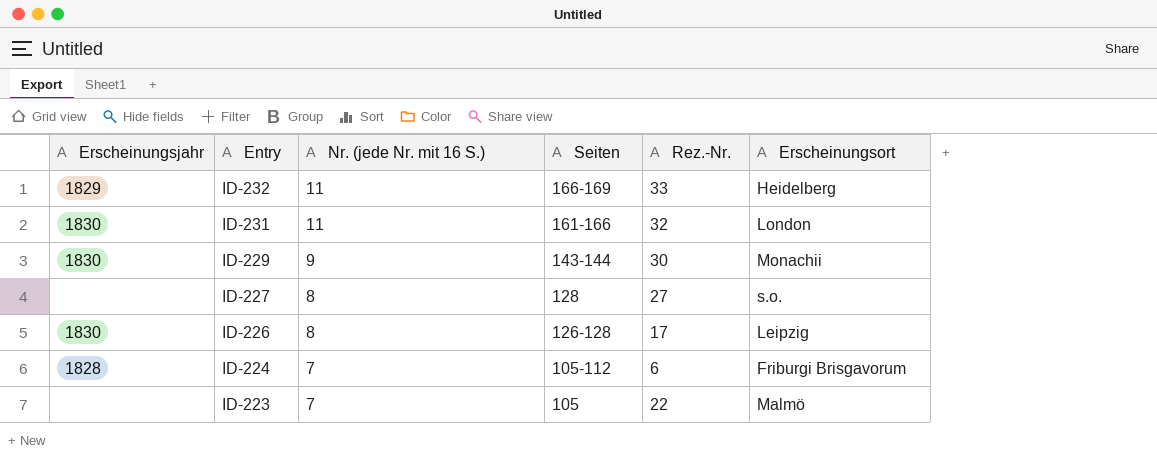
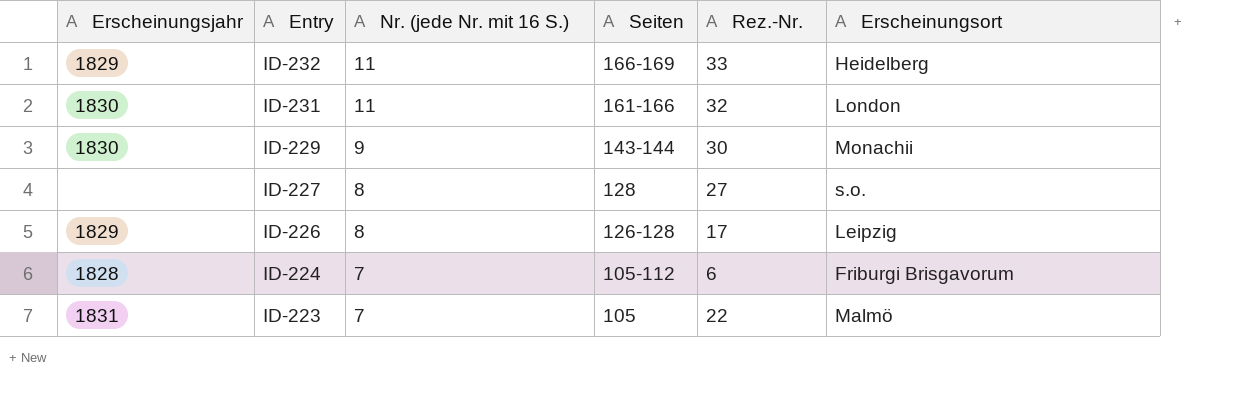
ID-226 | Erscheinungsjahr: 1830 -> 1829
ID-223 | Erscheinungsjahr: none -> 1831

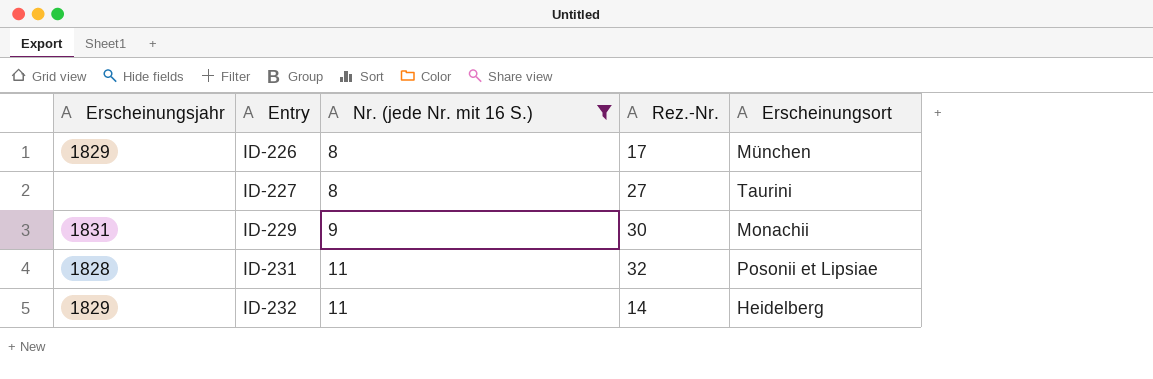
filter: none -> Nr. (jede Nr. mit 16 S.) != 7
row order: Entry descending -> Entry ascending
column Seiten | position: 4 -> none
ID-226 | Erscheinungsort: Leipzig -> München
ID-227 | Erscheinungsort: s.o. -> Taurini
ID-229 | Erscheinungsjahr: 1830 -> 1831
ID-231 | Erscheinungsjahr: 1830 -> 1828
ID-231 | Erscheinungsort: London -> Posonii et Lipsiae
ID-232 | Rez.-Nr.: 33 -> 14

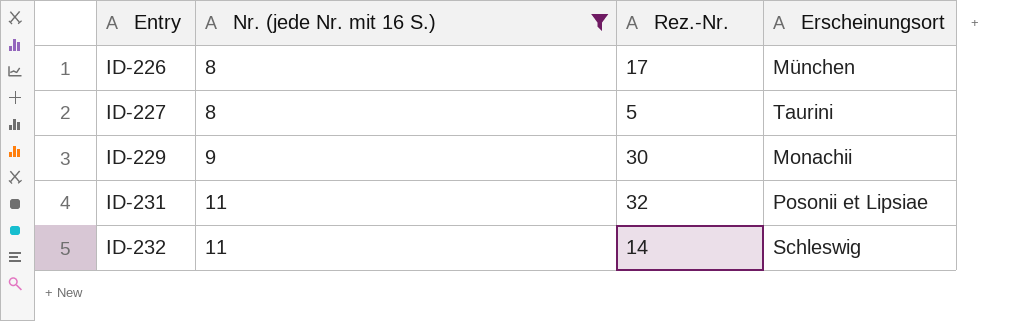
column Erscheinungsjahr | position: 1 -> none
ID-227 | Rez.-Nr.: 27 -> 5
ID-232 | Erscheinungsort: Heidelberg -> Schleswig

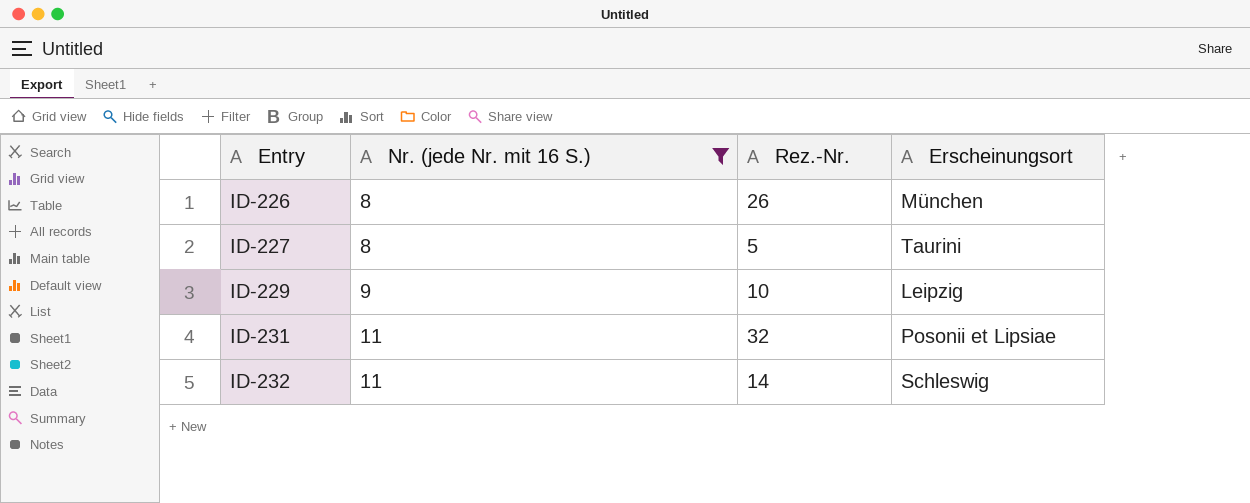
ID-226 | Rez.-Nr.: 17 -> 26
ID-229 | Rez.-Nr.: 30 -> 10
ID-229 | Erscheinungsort: Monachii -> Leipzig

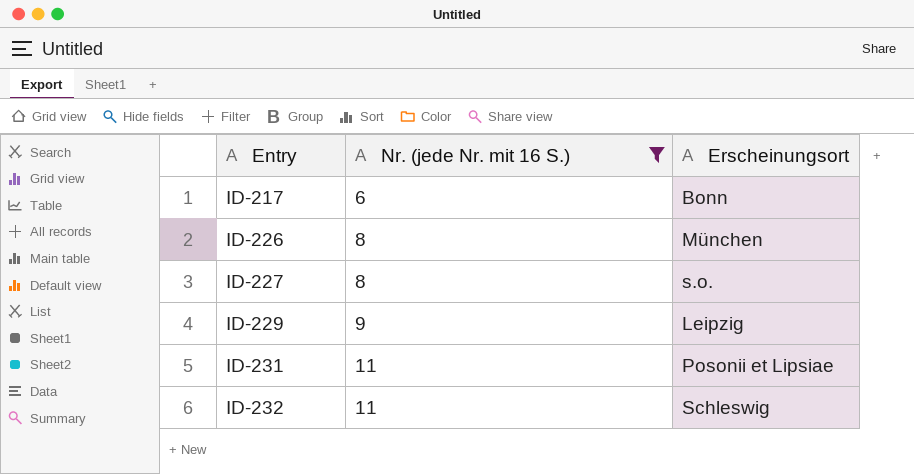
column Rez.-Nr. | position: 3 -> none
row ID-217: none -> 6 | Bonn
ID-227 | Erscheinungsort: Taurini -> s.o.

